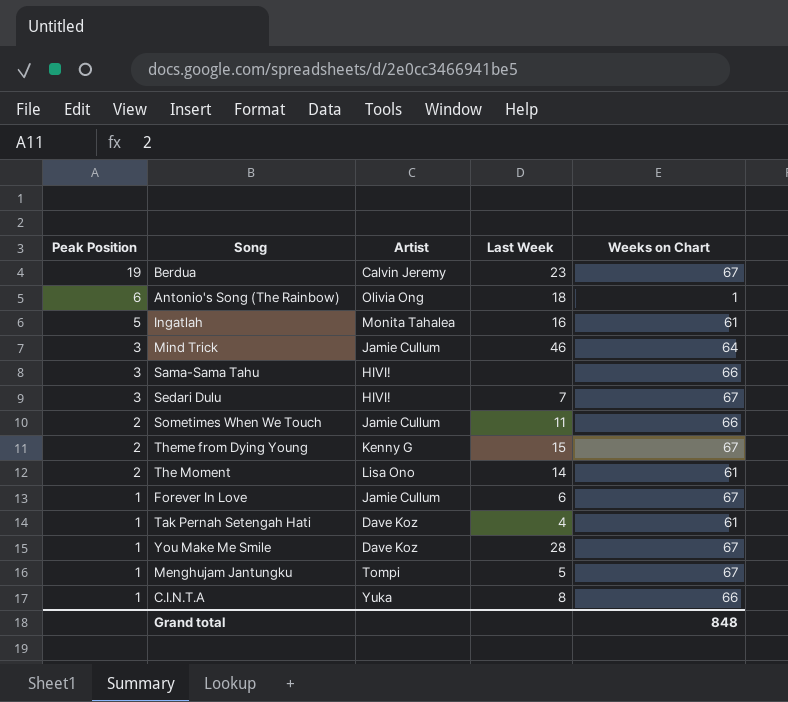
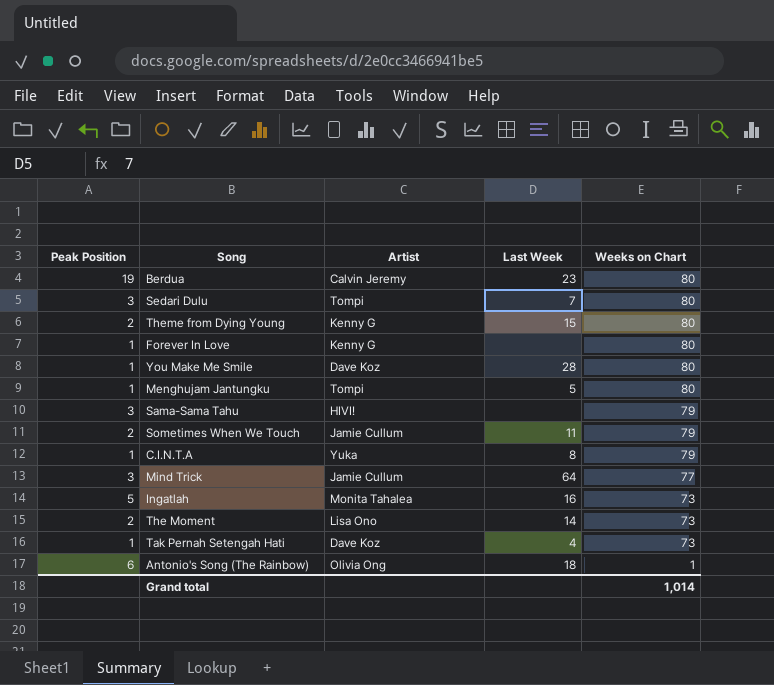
row order: Peak Position descending -> Weeks on Chart descending
Berdua | Weeks on Chart: 67 -> 80
Sedari Dulu | Artist: HIVI! -> Tompi
Sedari Dulu | Weeks on Chart: 67 -> 80
Theme from Dying Young | Weeks on Chart: 67 -> 80
Forever In Love | Artist: Jamie Cullum -> Kenny G
Forever In Love | Last Week: 6 -> none
Forever In Love | Weeks on Chart: 67 -> 80
You Make Me Smile | Weeks on Chart: 67 -> 80
Menghujam Jantungku | Weeks on Chart: 67 -> 80
Sama-Sama Tahu | Weeks on Chart: 66 -> 79
Sometimes When We Touch | Weeks on Chart: 66 -> 79
C.I.N.T.A | Weeks on Chart: 66 -> 79
Mind Trick | Last Week: 46 -> 64
Mind Trick | Weeks on Chart: 64 -> 77
Ingatlah | Weeks on Chart: 61 -> 73
The Moment | Weeks on Chart: 61 -> 73
Tak Pernah Setengah Hati | Weeks on Chart: 61 -> 73
Grand total | Weeks on Chart: 848 -> 1,014

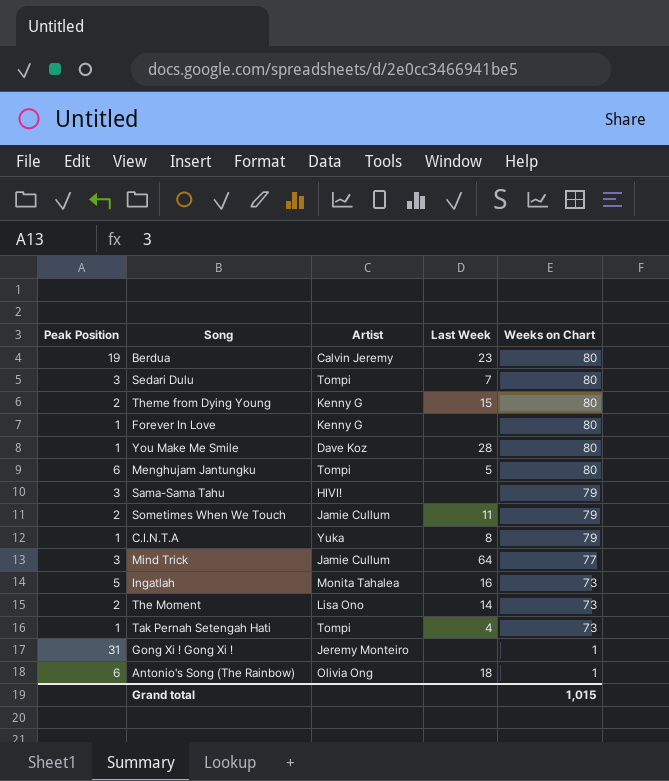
Menghujam Jantungku | Peak Position: 1 -> 6
Tak Pernah Setengah Hati | Artist: Dave Koz -> Tompi
row Gong Xi ! Gong Xi !: none -> 31 | Jeremy Monteiro | none | 1
Grand total | Weeks on Chart: 1,014 -> 1,015

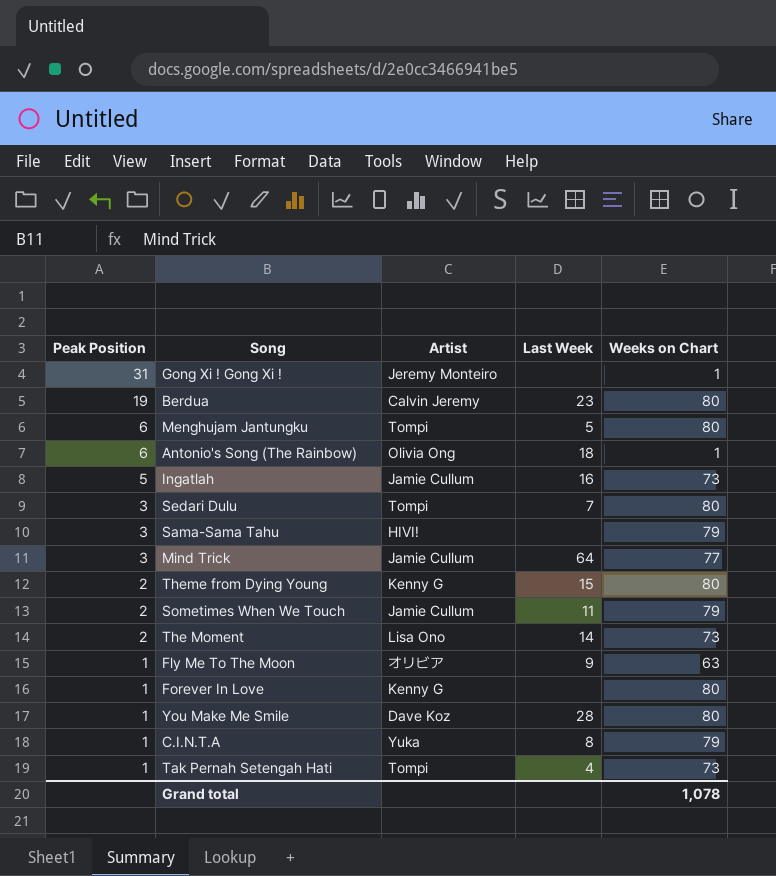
row order: Weeks on Chart descending -> Peak Position descending
Ingatlah | Artist: Monita Tahalea -> Jamie Cullum
row Fly Me To The Moon: none -> 1 | オリビア | 9 | 63
Grand total | Weeks on Chart: 1,015 -> 1,078

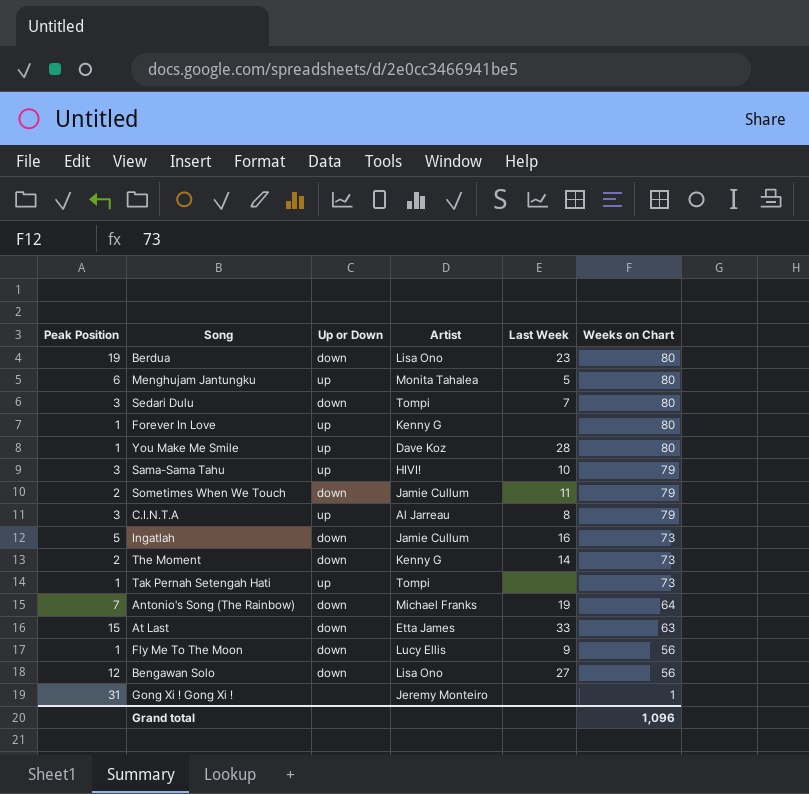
row order: Peak Position descending -> Weeks on Chart descending
column Up or Down | position: none -> 3
row Mind Trick: 3 | Jamie Cullum | 64 | 77 -> none
row Theme from Dying Young: 2 | Kenny G | 15 | 80 -> none
Berdua | Artist: Calvin Jeremy -> Lisa Ono
Menghujam Jantungku | Artist: Tompi -> Monita Tahalea
Sama-Sama Tahu | Last Week: none -> 10
C.I.N.T.A | Peak Position: 1 -> 3
C.I.N.T.A | Artist: Yuka -> Al Jarreau
The Moment | Artist: Lisa Ono -> Kenny G
Tak Pernah Setengah Hati | Last Week: 4 -> none
Antonio's Song (The Rainbow) | Peak Position: 6 -> 7
Antonio's Song (The Rainbow) | Artist: Olivia Ong -> Michael Franks
Antonio's Song (The Rainbow) | Last Week: 18 -> 19
Antonio's Song (The Rainbow) | Weeks on Chart: 1 -> 64
row At Last: none -> 15 | down | Etta James | 33 | 63
Fly Me To The Moon | Artist: オリビア -> Lucy Ellis
Fly Me To The Moon | Weeks on Chart: 63 -> 56
row Bengawan Solo: none -> 12 | down | Lisa Ono | 27 | 56
Grand total | Weeks on Chart: 1,078 -> 1,096

